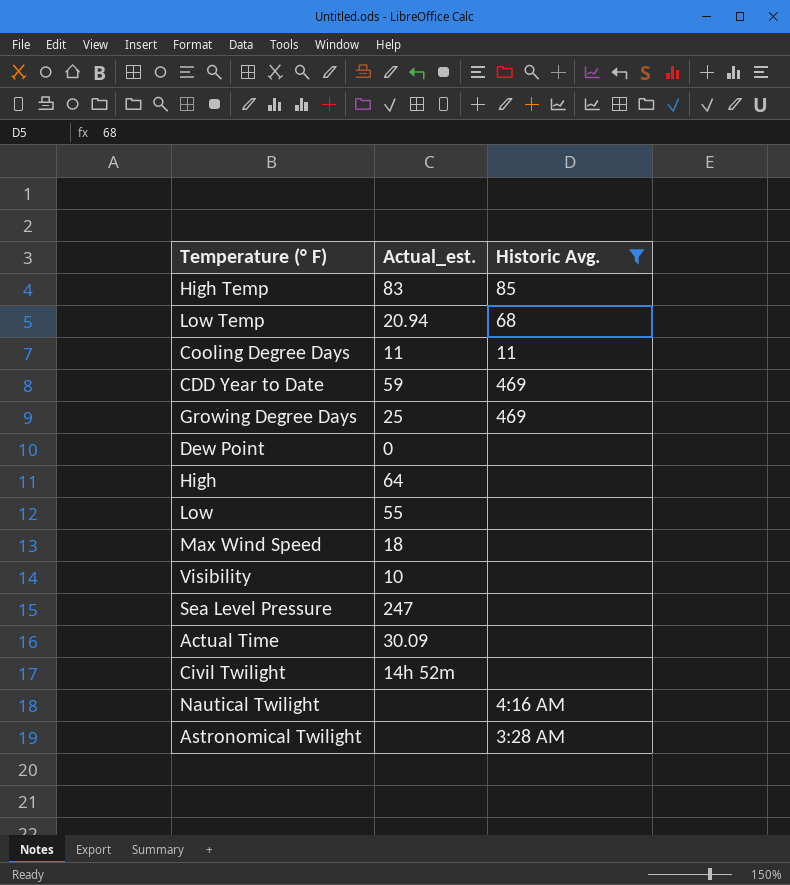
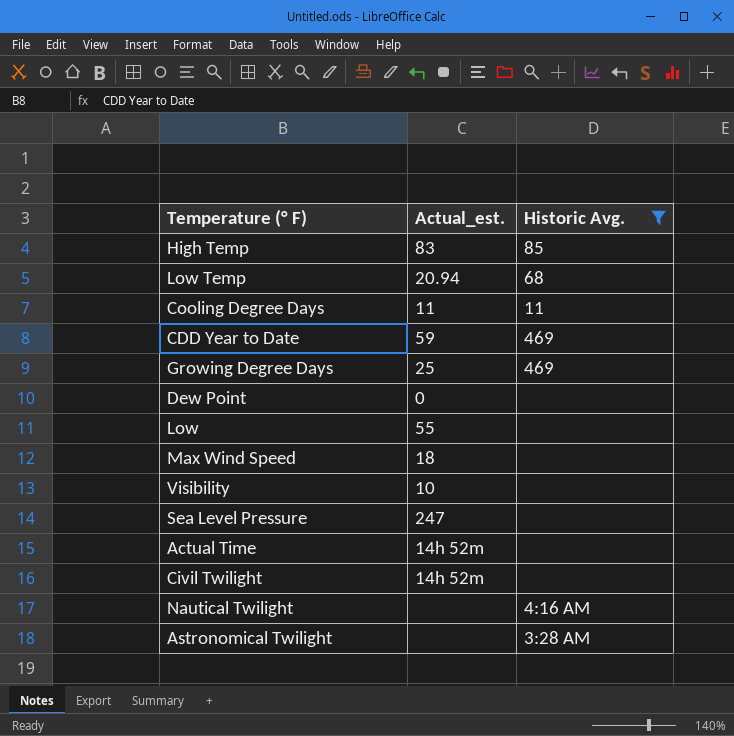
row High: 64 | none -> none
Actual Time | Actual_est.: 30.09 -> 14h 52m

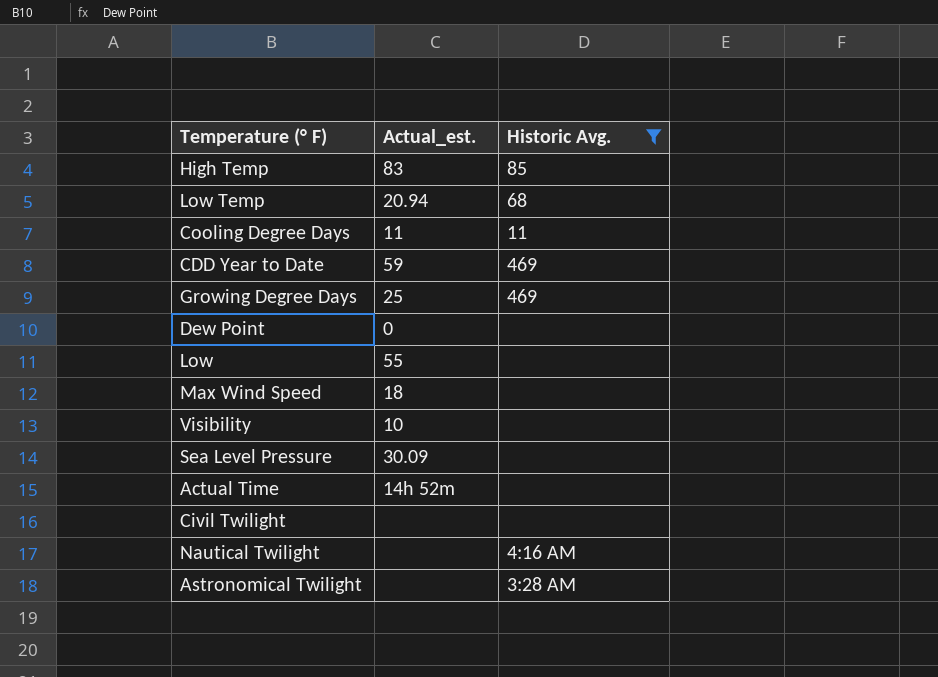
Sea Level Pressure | Actual_est.: 247 -> 30.09
Civil Twilight | Actual_est.: 14h 52m -> none

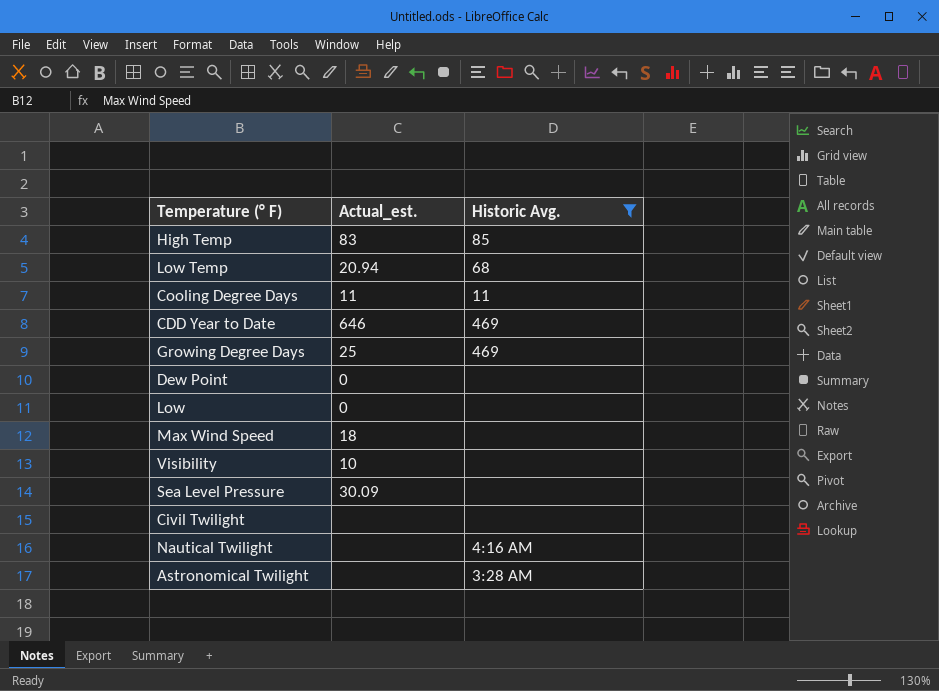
row Actual Time: 14h 52m | none -> none
CDD Year to Date | Actual_est.: 59 -> 646
Low | Actual_est.: 55 -> 0

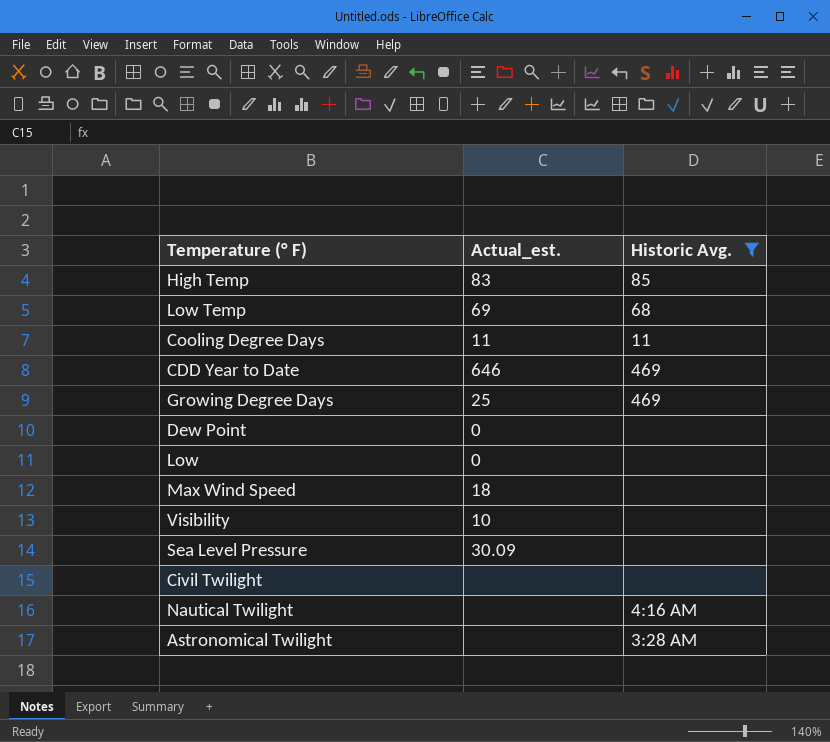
Low Temp | Actual_est.: 20.94 -> 69

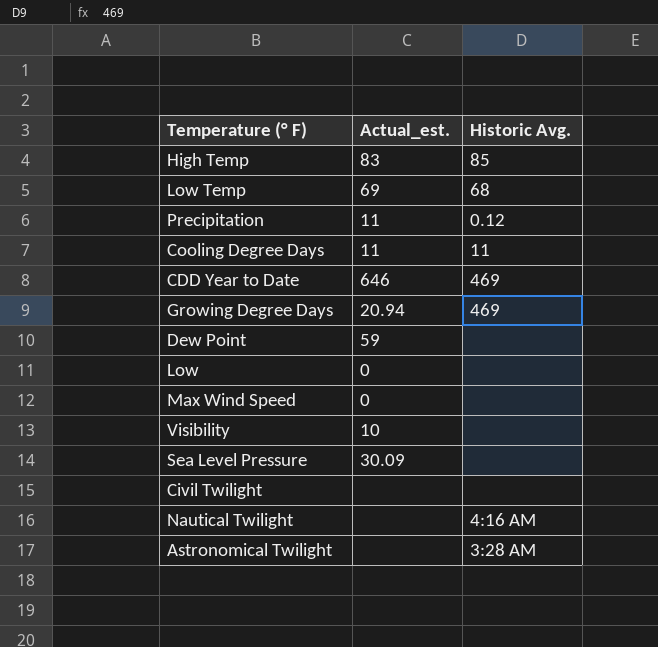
filter: Historic Avg. != 0.12 -> none
Growing Degree Days | Actual_est.: 25 -> 20.94
Dew Point | Actual_est.: 0 -> 59
Max Wind Speed | Actual_est.: 18 -> 0

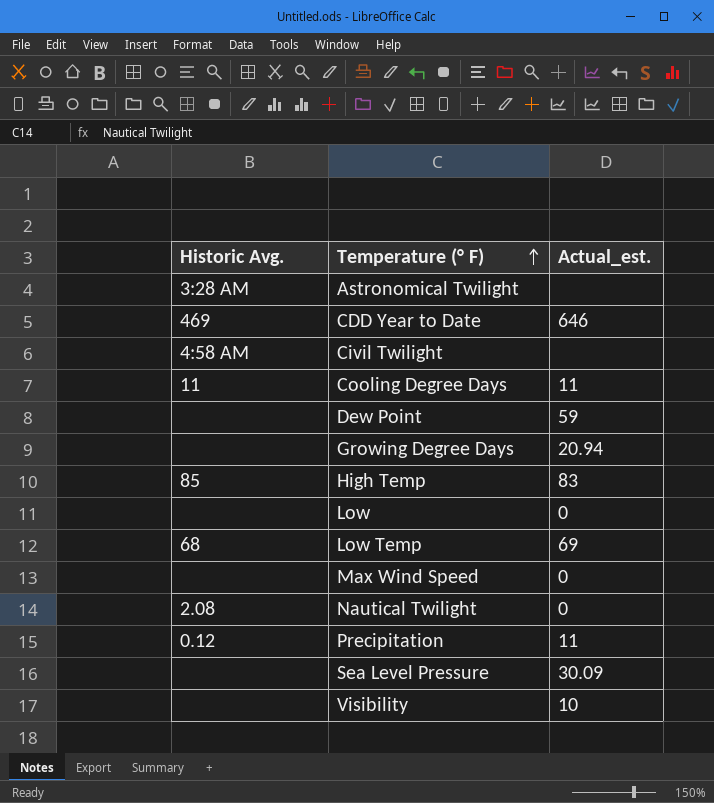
row order: none -> Temperature (° F) ascending
column Historic Avg. | position: 3 -> 1
Civil Twilight | Historic Avg.: none -> 4:58 AM
Growing Degree Days | Historic Avg.: 469 -> none
Nautical Twilight | Historic Avg.: 4:16 AM -> 2.08
Nautical Twilight | Actual_est.: none -> 0

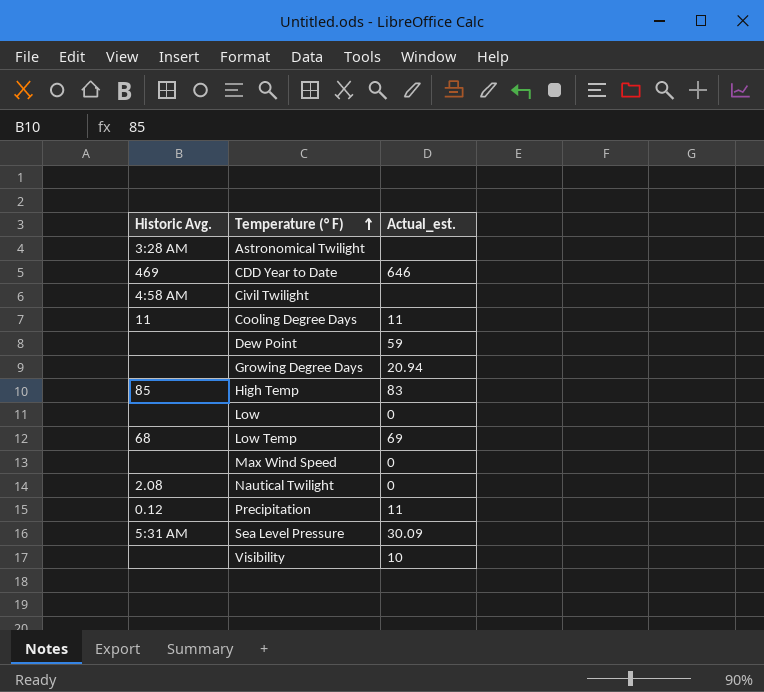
Sea Level Pressure | Historic Avg.: none -> 5:31 AM

